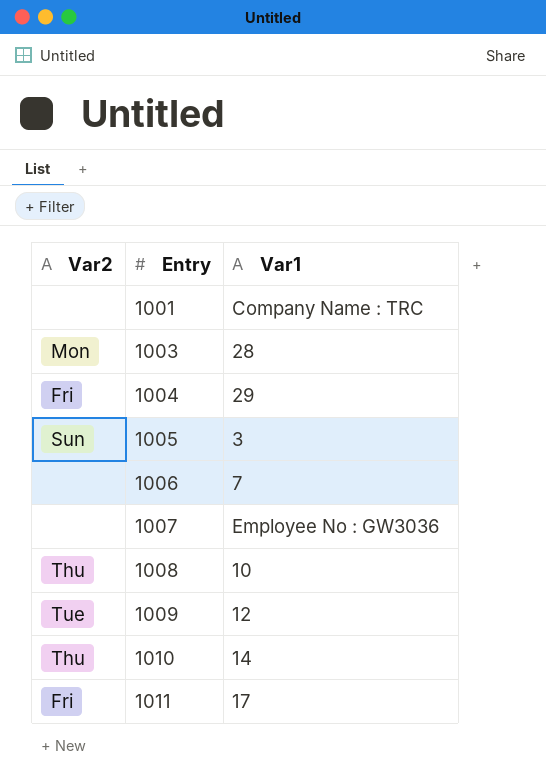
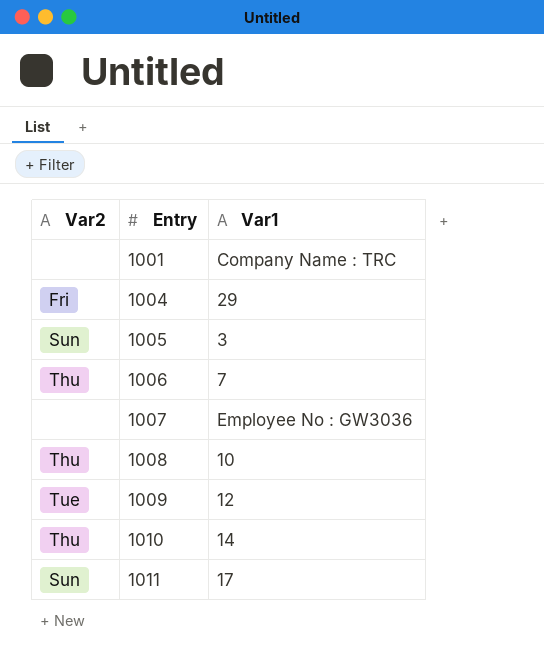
row 1003: Mon | 28 -> none
1006 | Var2: none -> Thu
1011 | Var2: Fri -> Sun

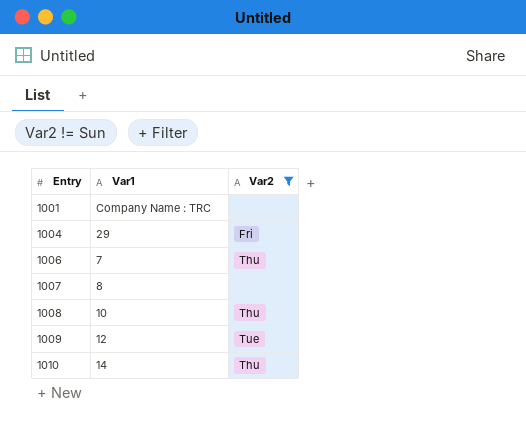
filter: none -> Var2 != Sun
column Var2 | position: 1 -> 3
1007 | Var1: Employee No : GW3036 -> 8

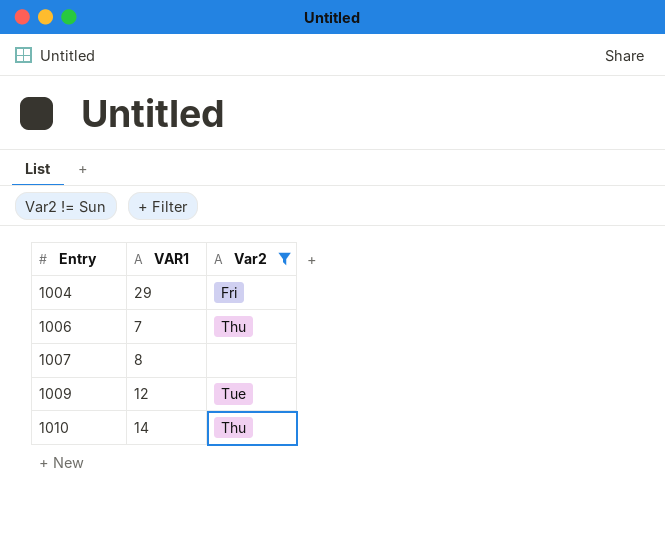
column name: Var1 -> VAR1
row 1001: Company Name : TRC | none -> none
row 1008: 10 | Thu -> none

